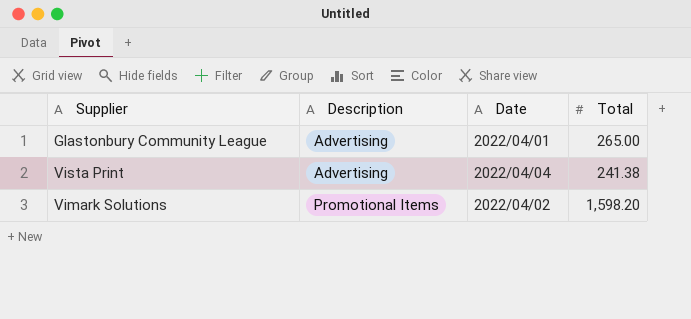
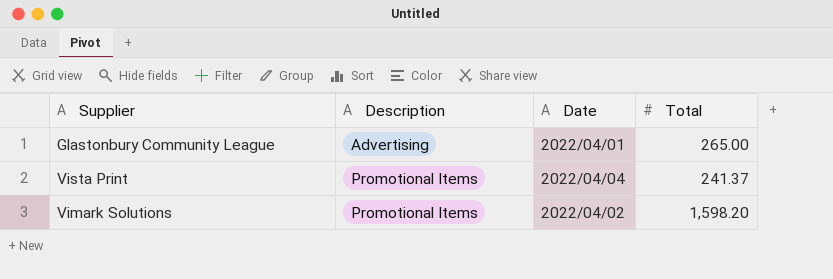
Vista Print | Description: Advertising -> Promotional Items
Vista Print | Total: 241.38 -> 241.37

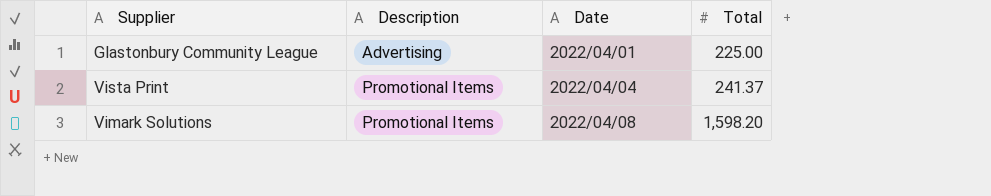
Glastonbury Community League | Total: 265.00 -> 225.00
Vimark Solutions | Date: 2022/04/02 -> 2022/04/08

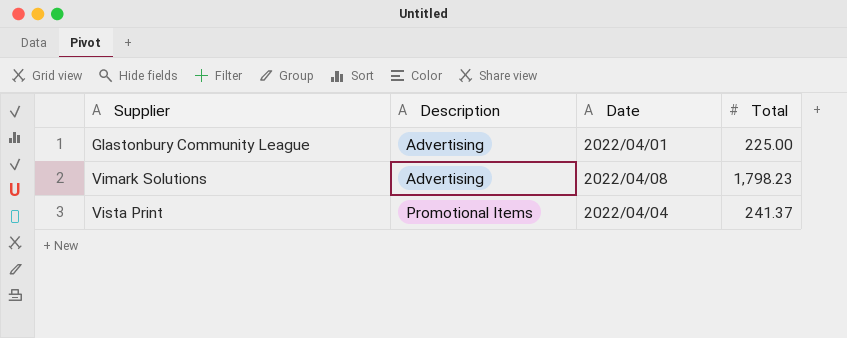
row order: Description ascending -> Supplier ascending
Vimark Solutions | Description: Promotional Items -> Advertising
Vimark Solutions | Total: 1,598.20 -> 1,798.23

